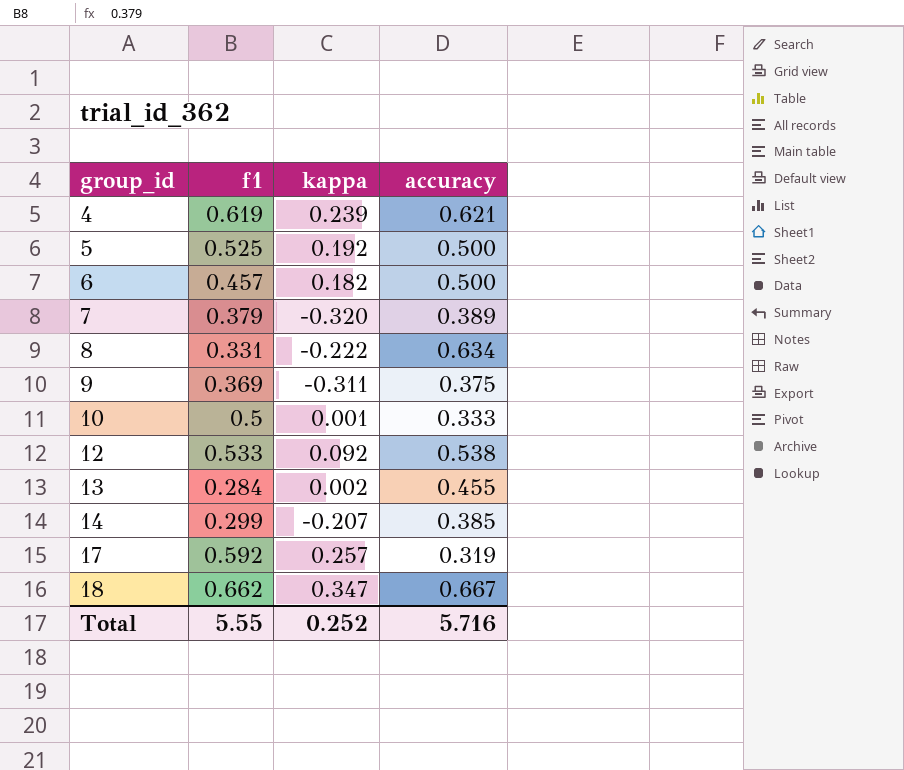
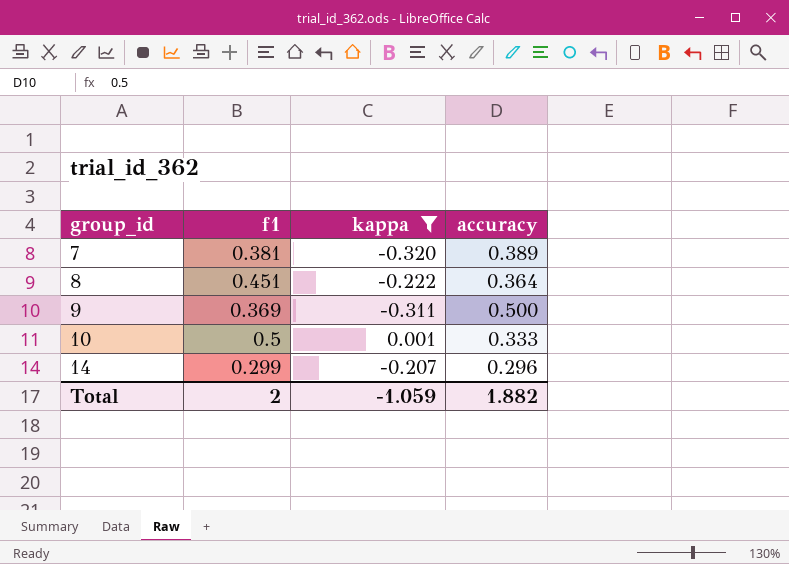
filter: none -> kappa <= 0.001
7 | f1: 0.379 -> 0.381
8 | f1: 0.331 -> 0.451
8 | accuracy: 0.634 -> 0.364
9 | accuracy: 0.375 -> 0.500
14 | accuracy: 0.385 -> 0.296
Total | f1: 5.55 -> 2
Total | kappa: 0.252 -> -1.059
Total | accuracy: 5.716 -> 1.882

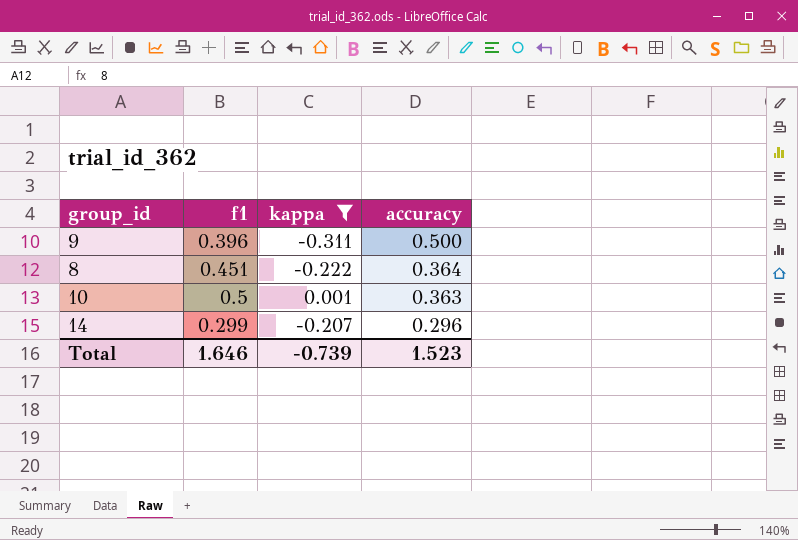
row order: group_id ascending -> accuracy descending
row 7: 0.381 | -0.320 | 0.389 -> none
9 | f1: 0.369 -> 0.396
10 | accuracy: 0.333 -> 0.363
Total | f1: 2 -> 1.646
Total | kappa: -1.059 -> -0.739
Total | accuracy: 1.882 -> 1.523

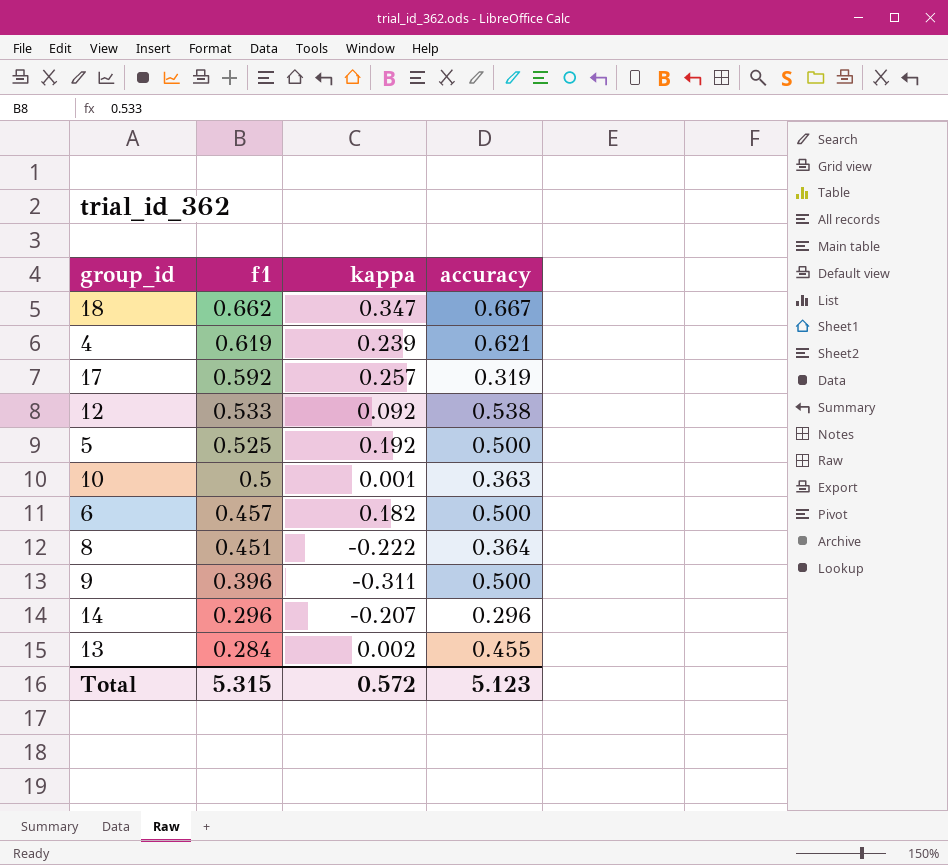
filter: kappa <= 0.001 -> none
row order: accuracy descending -> f1 descending
14 | f1: 0.299 -> 0.296
Total | f1: 1.646 -> 5.315
Total | kappa: -0.739 -> 0.572
Total | accuracy: 1.523 -> 5.123

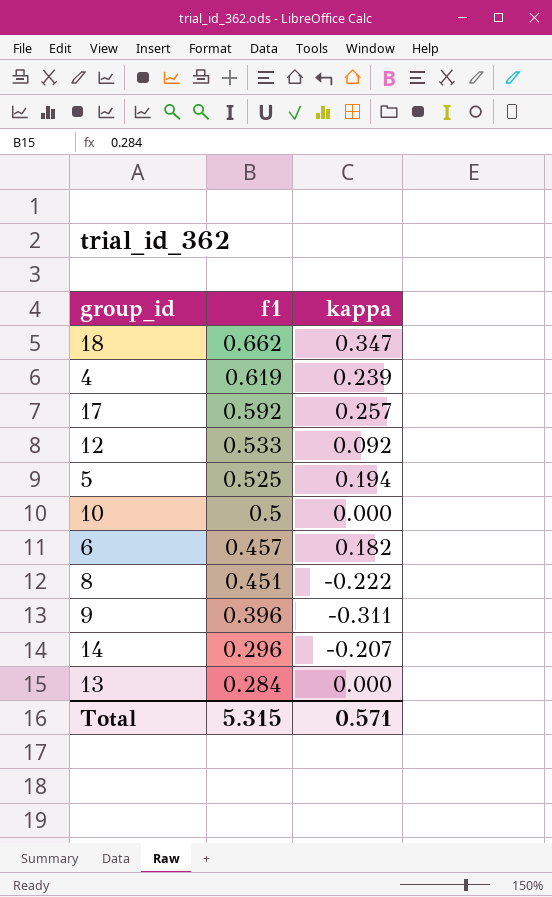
column accuracy | position: 4 -> none
5 | kappa: 0.192 -> 0.194
10 | kappa: 0.001 -> 0.000
13 | kappa: 0.002 -> 0.000
Total | kappa: 0.572 -> 0.571

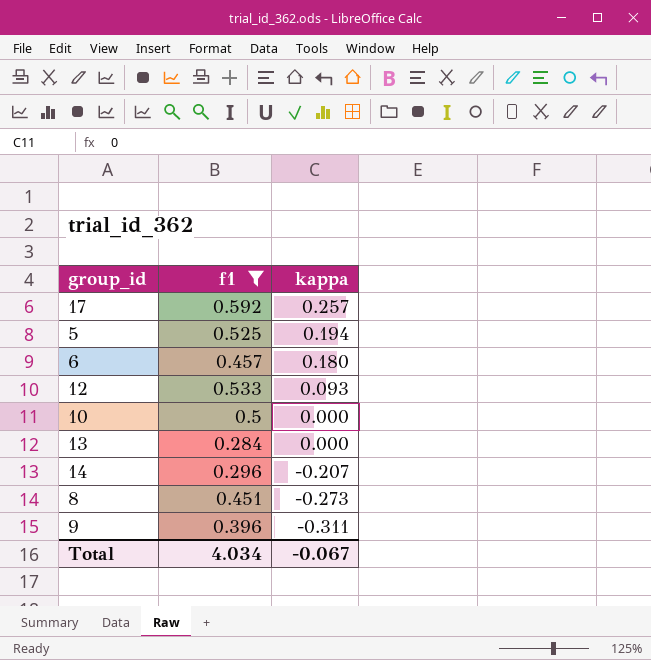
filter: none -> f1 <= 0.592
row order: f1 descending -> kappa descending
6 | kappa: 0.182 -> 0.180
12 | kappa: 0.092 -> 0.093
8 | kappa: -0.222 -> -0.273
Total | f1: 5.315 -> 4.034
Total | kappa: 0.571 -> -0.067

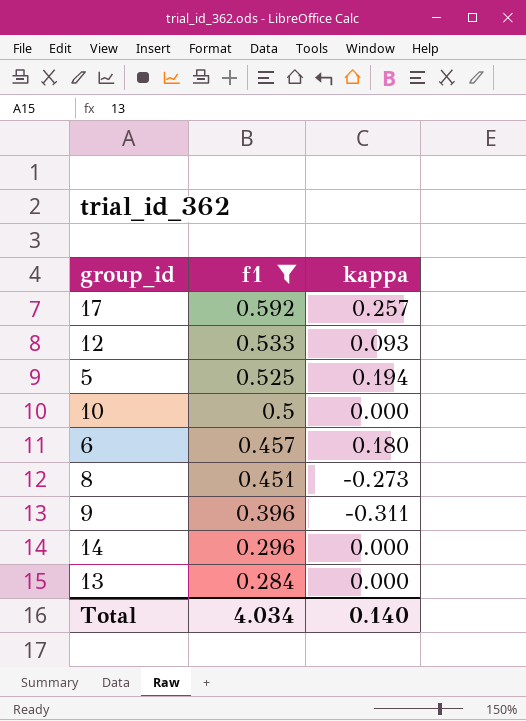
row order: kappa descending -> f1 descending
14 | kappa: -0.207 -> 0.000
Total | kappa: -0.067 -> 0.140

